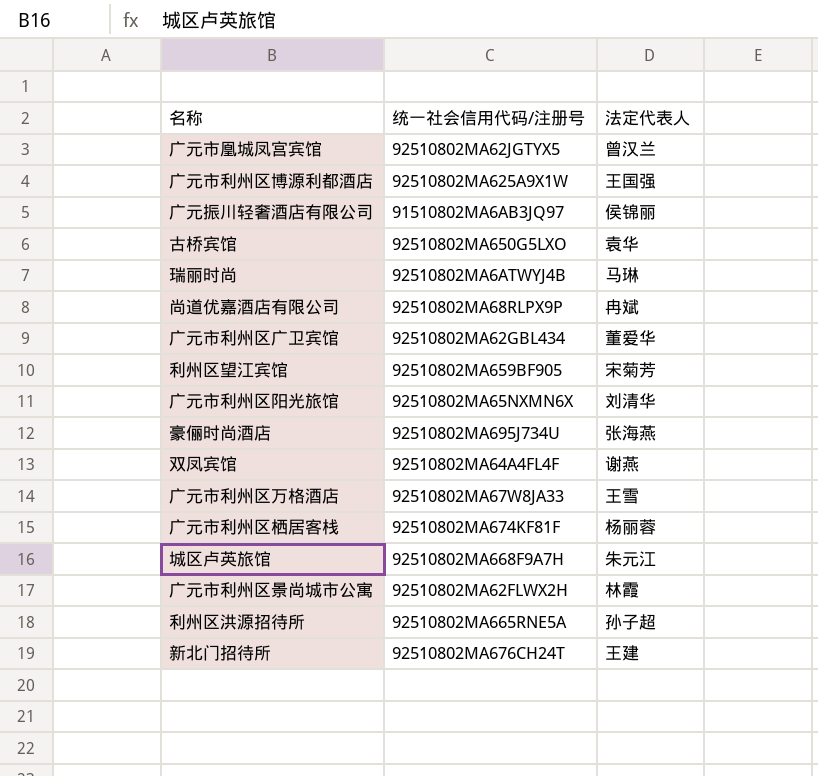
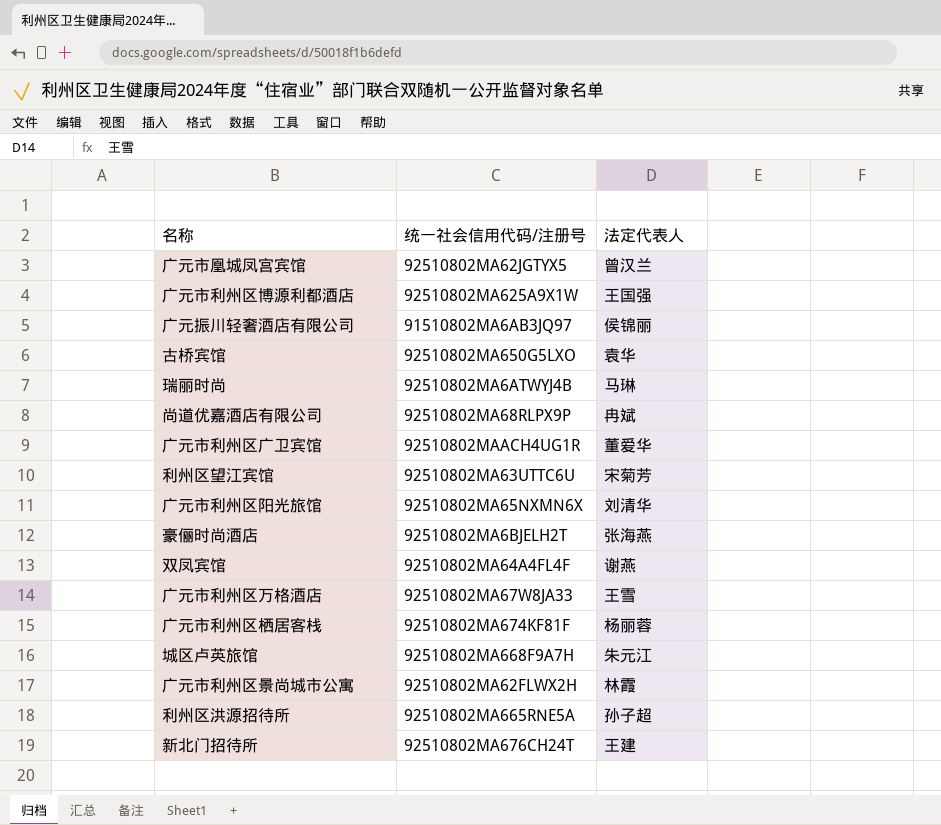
广元市利州区广卫宾馆 | 统一社会信用代码/注册号: 92510802MA62GBL434 -> 92510802MAACH4UG1R
利州区望江宾馆 | 统一社会信用代码/注册号: 92510802MA659BF905 -> 92510802MA63UTTC6U
豪俪时尚酒店 | 统一社会信用代码/注册号: 92510802MA695J734U -> 92510802MA6BJELH2T

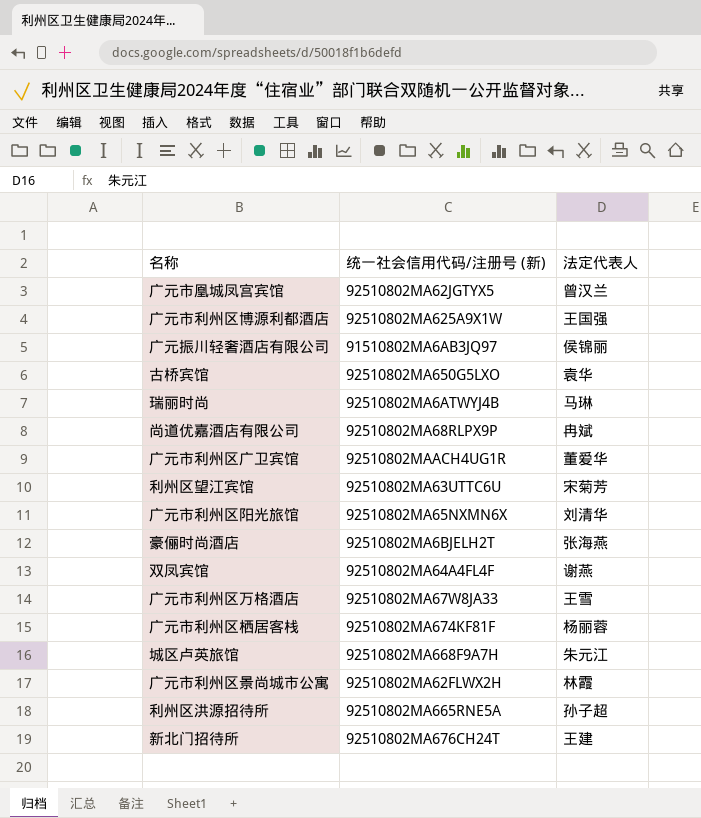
column name: 统一社会信用代码/注册号 -> 统一社会信用代码/注册号 (新)

